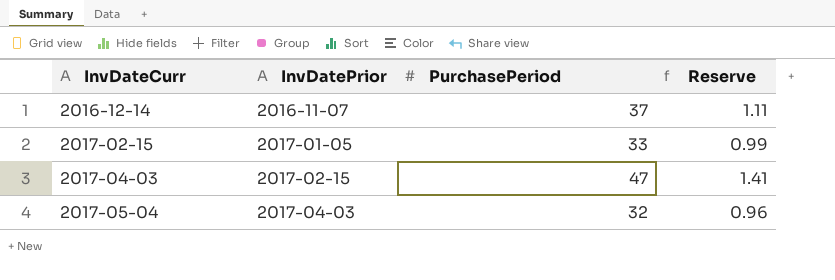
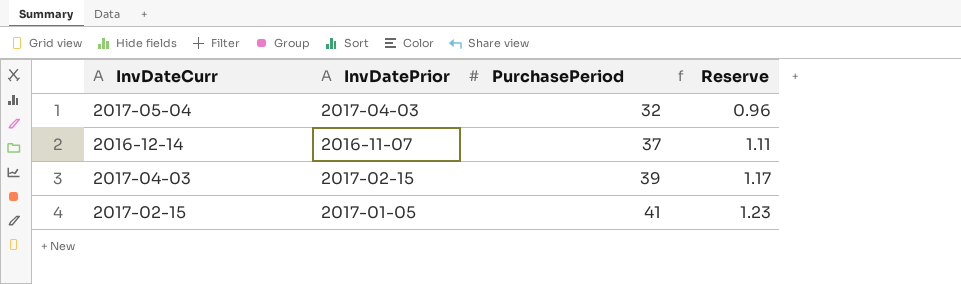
row order: InvDateCurr ascending -> PurchasePeriod ascending
2017-04-03 | PurchasePeriod: 47 -> 39
2017-04-03 | Reserve: 1.41 -> 1.17
2017-02-15 | PurchasePeriod: 33 -> 41
2017-02-15 | Reserve: 0.99 -> 1.23

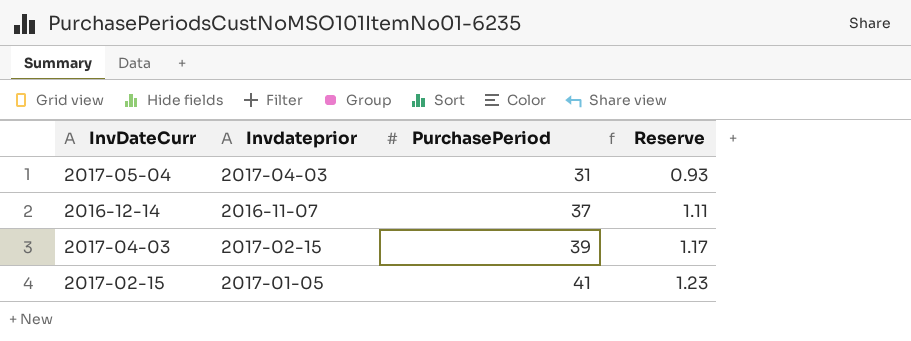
column name: InvDatePrior -> Invdateprior
2017-05-04 | PurchasePeriod: 32 -> 31
2017-05-04 | Reserve: 0.96 -> 0.93

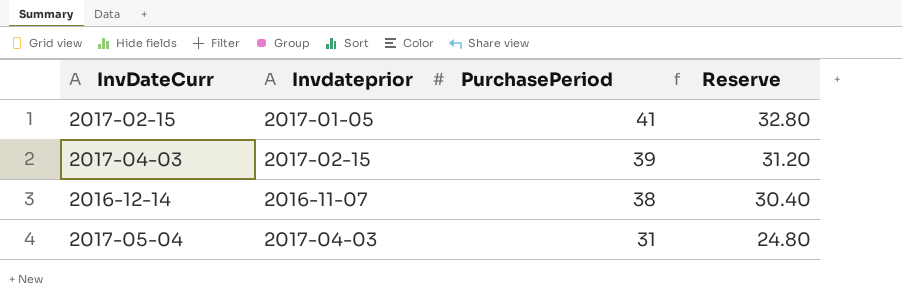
row order: PurchasePeriod ascending -> PurchasePeriod descending
column Reserve | formula: [PurchasePeriod] * 0.03 -> [PurchasePeriod] * 0.8
2016-12-14 | PurchasePeriod: 37 -> 38

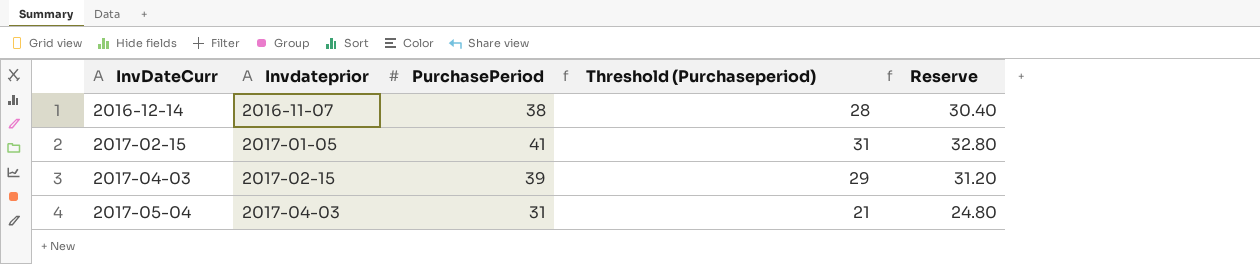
row order: PurchasePeriod descending -> InvDateCurr ascending
column Threshold (Purchaseperiod) | formula: none -> [PurchasePeriod] - 10

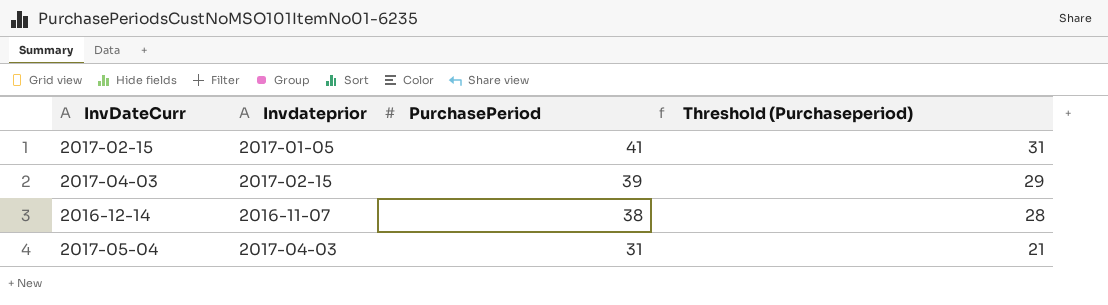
row order: InvDateCurr ascending -> PurchasePeriod descending
column Reserve | formula: [PurchasePeriod] * 0.8 -> none

